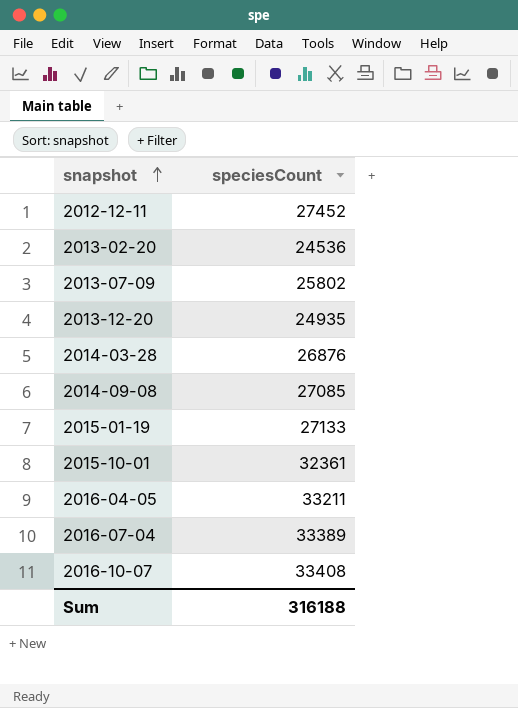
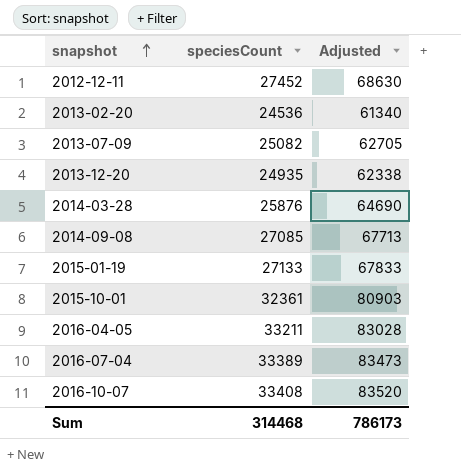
column Adjusted | formula: none -> [speciesCount] * 2.5
2013-07-09 | speciesCount: 25802 -> 25082
2014-03-28 | speciesCount: 26876 -> 25876
Sum | speciesCount: 316188 -> 314468

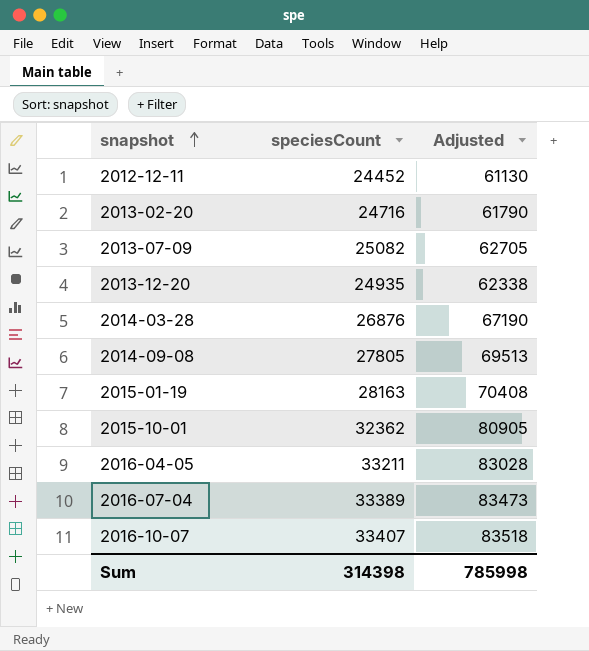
2012-12-11 | speciesCount: 27452 -> 24452
2012-12-11 | Adjusted: 68630 -> 61130
2013-02-20 | speciesCount: 24536 -> 24716
2013-02-20 | Adjusted: 61340 -> 61790
2014-03-28 | speciesCount: 25876 -> 26876
2014-03-28 | Adjusted: 64690 -> 67190
2014-09-08 | speciesCount: 27085 -> 27805
2014-09-08 | Adjusted: 67713 -> 69513
2015-01-19 | speciesCount: 27133 -> 28163
2015-01-19 | Adjusted: 67833 -> 70408
2015-10-01 | speciesCount: 32361 -> 32362
2015-10-01 | Adjusted: 80903 -> 80905
2016-10-07 | speciesCount: 33408 -> 33407
2016-10-07 | Adjusted: 83520 -> 83518
Sum | speciesCount: 314468 -> 314398
Sum | Adjusted: 786173 -> 785998

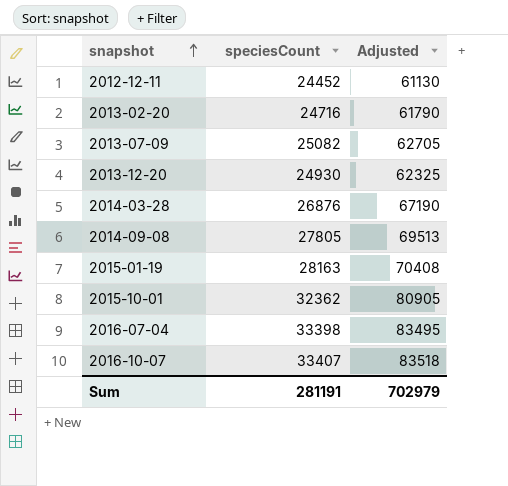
row 2016-04-05: 33211 | 83028 -> none
2013-12-20 | speciesCount: 24935 -> 24930
2013-12-20 | Adjusted: 62338 -> 62325
2016-07-04 | speciesCount: 33389 -> 33398
2016-07-04 | Adjusted: 83473 -> 83495
Sum | speciesCount: 314398 -> 281191
Sum | Adjusted: 785998 -> 702979

